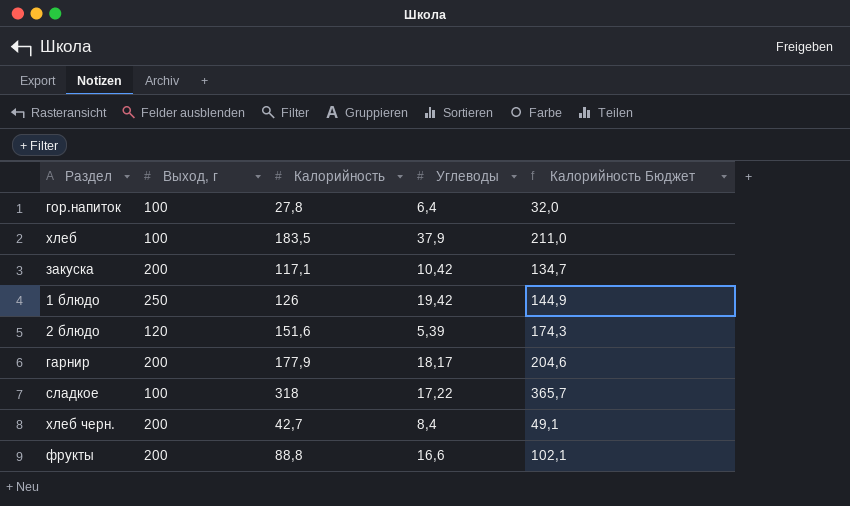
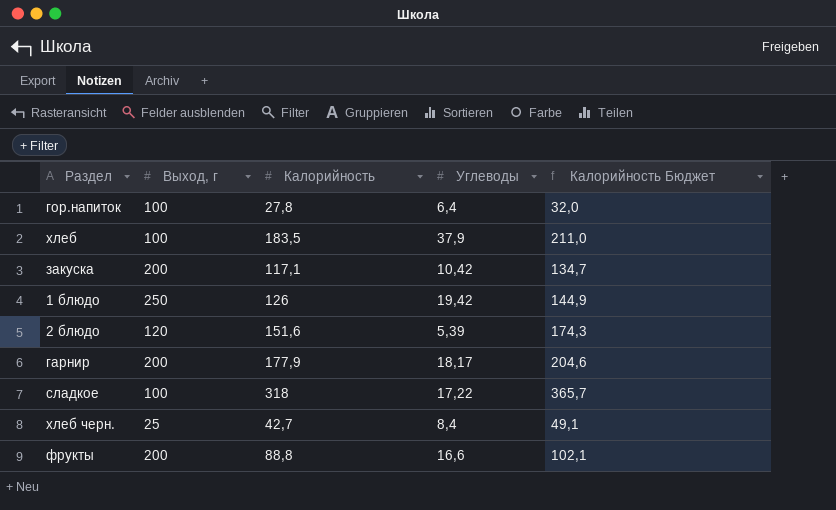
хлеб черн. | Выход, г: 200 -> 25

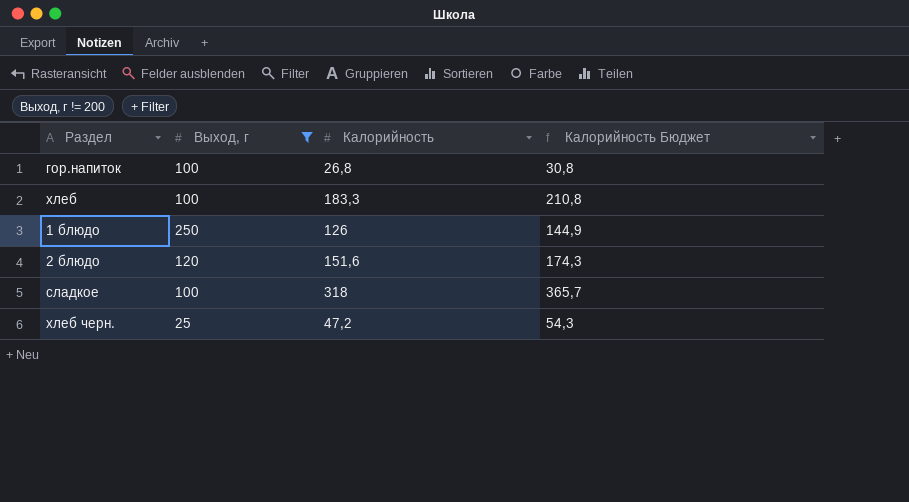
filter: none -> Выход, г != 200
column Углеводы | position: 4 -> none
гор.напиток | Калорийность: 27,8 -> 26,8
гор.напиток | Калорийность Бюджет: 32,0 -> 30,8
хлеб | Калорийность: 183,5 -> 183,3
хлеб | Калорийность Бюджет: 211,0 -> 210,8
хлеб черн. | Калорийность: 42,7 -> 47,2
хлеб черн. | Калорийность Бюджет: 49,1 -> 54,3

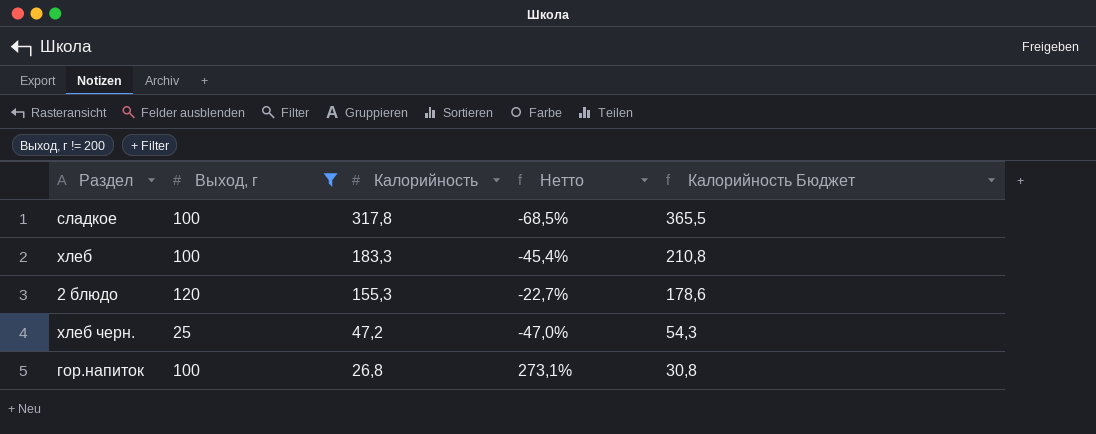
row order: none -> Калорийность descending
column Нетто | formula: none -> ([Выход, г] - [Калорийность]) / [Калорийность]
row 1 блюдо: 250 | 126 | 144,9 -> none
сладкое | Калорийность: 318 -> 317,8
сладкое | Калорийность Бюджет: 365,7 -> 365,5
2 блюдо | Калорийность: 151,6 -> 155,3
2 блюдо | Калорийность Бюджет: 174,3 -> 178,6

